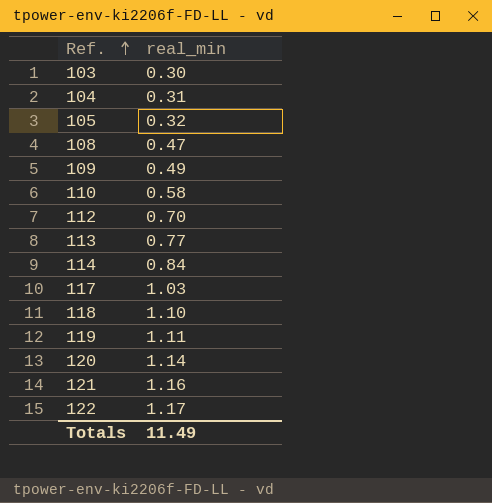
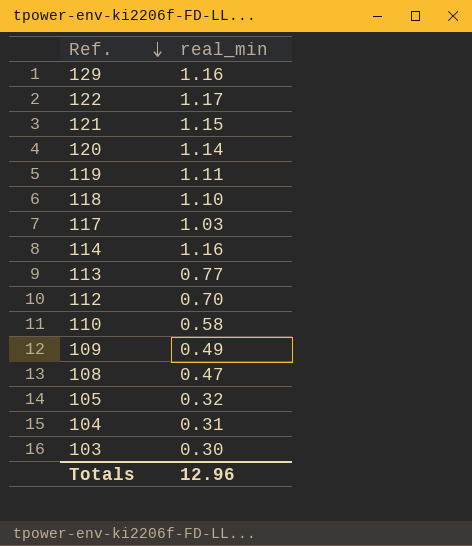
row order: Ref. ascending -> Ref. descending
row 129: none -> 1.16
121 | real_min: 1.16 -> 1.15
114 | real_min: 0.84 -> 1.16
Totals | real_min: 11.49 -> 12.96

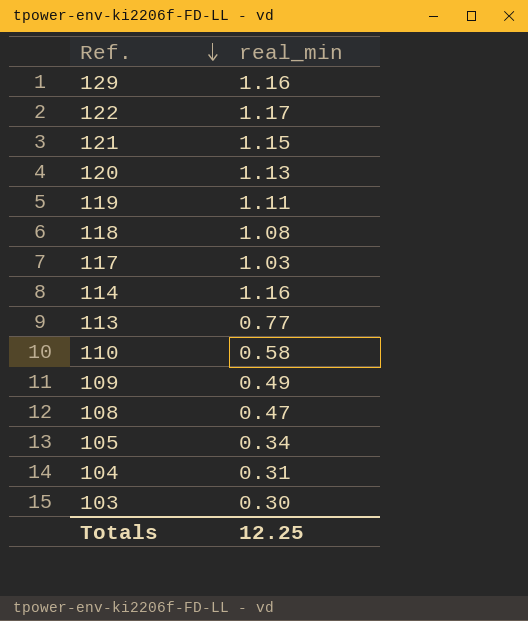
row 112: 0.70 -> none
120 | real_min: 1.14 -> 1.13
118 | real_min: 1.10 -> 1.08
105 | real_min: 0.32 -> 0.34
Totals | real_min: 12.96 -> 12.25

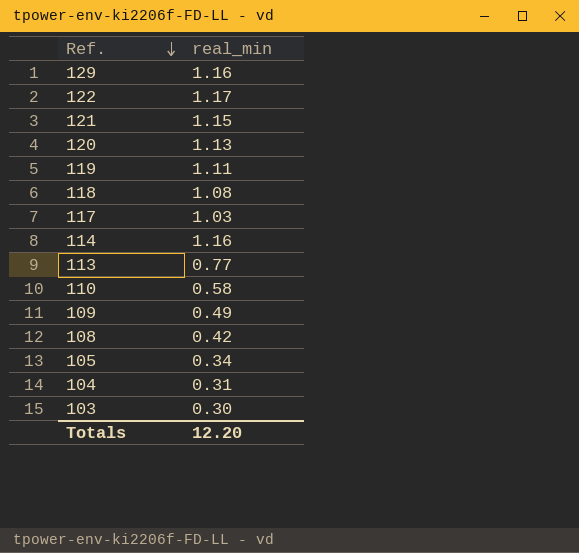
108 | real_min: 0.47 -> 0.42
Totals | real_min: 12.25 -> 12.20

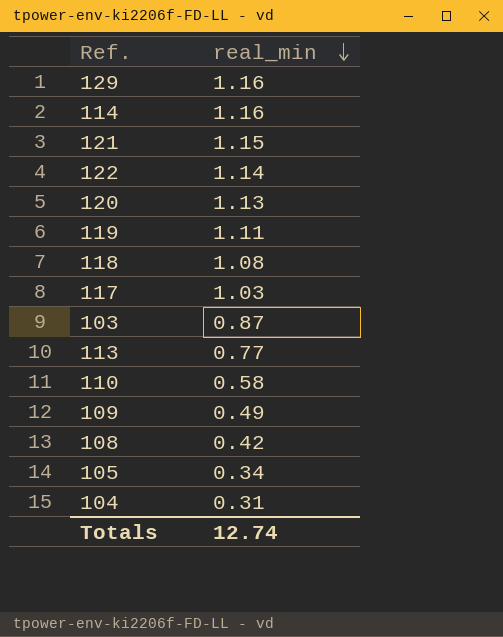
row order: Ref. descending -> real_min descending
122 | real_min: 1.17 -> 1.14
103 | real_min: 0.30 -> 0.87
Totals | real_min: 12.20 -> 12.74

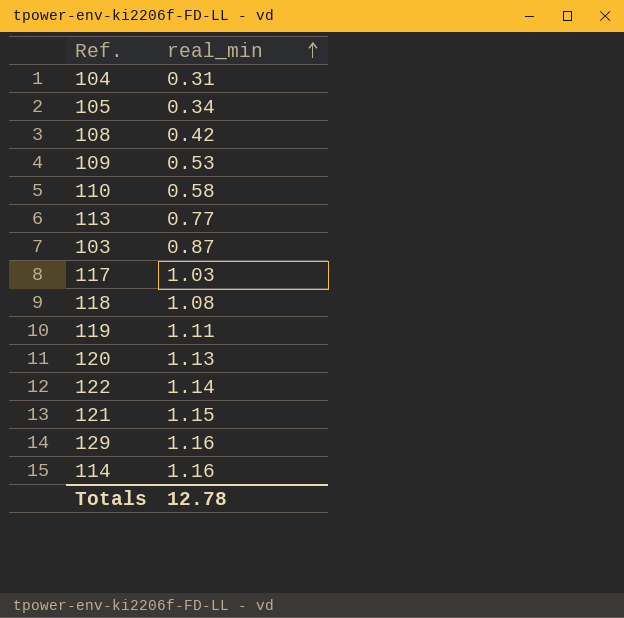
row order: real_min descending -> real_min ascending
109 | real_min: 0.49 -> 0.53
Totals | real_min: 12.74 -> 12.78

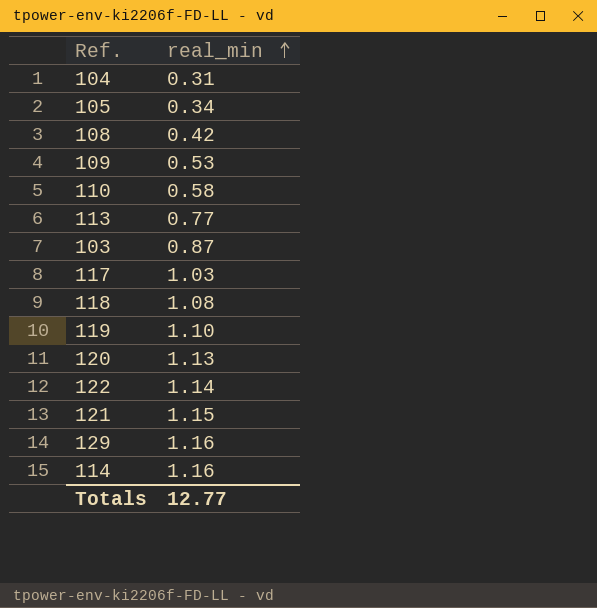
119 | real_min: 1.11 -> 1.10
Totals | real_min: 12.78 -> 12.77

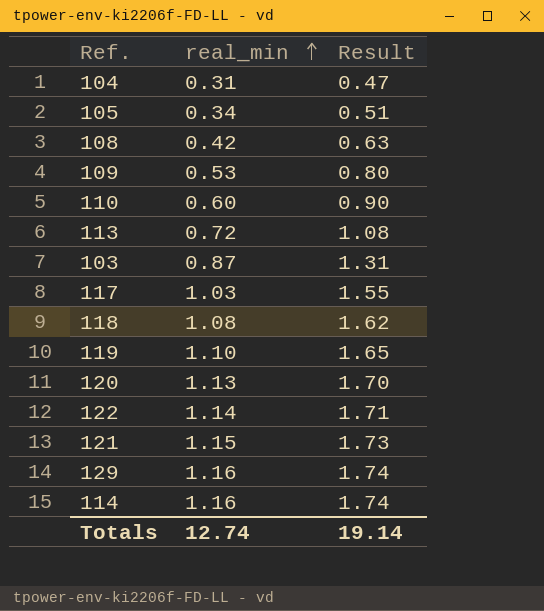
column Result | formula: none -> [real_min] * 1.5
110 | real_min: 0.58 -> 0.60
113 | real_min: 0.77 -> 0.72
Totals | real_min: 12.77 -> 12.74

